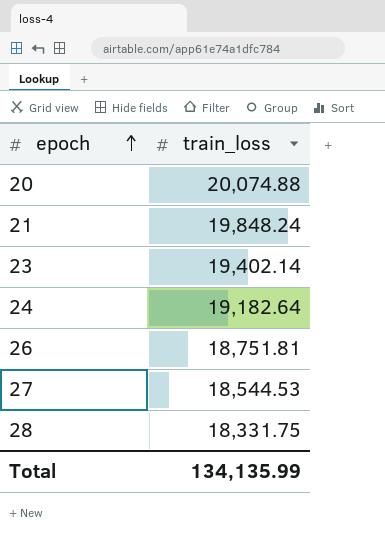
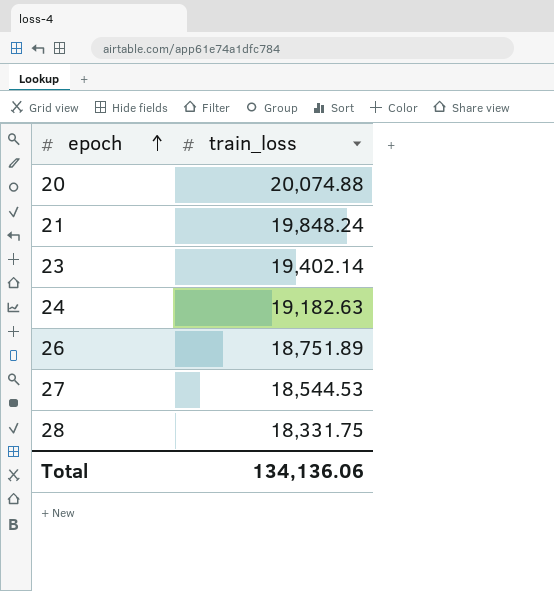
24 | train_loss: 19,182.64 -> 19,182.63
26 | train_loss: 18,751.81 -> 18,751.89
Total | train_loss: 134,135.99 -> 134,136.06

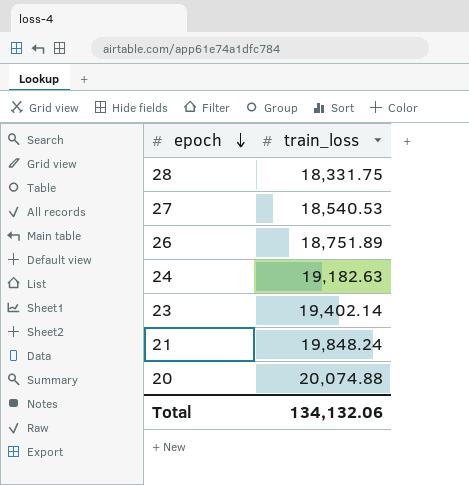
row order: epoch ascending -> epoch descending
27 | train_loss: 18,544.53 -> 18,540.53
Total | train_loss: 134,136.06 -> 134,132.06

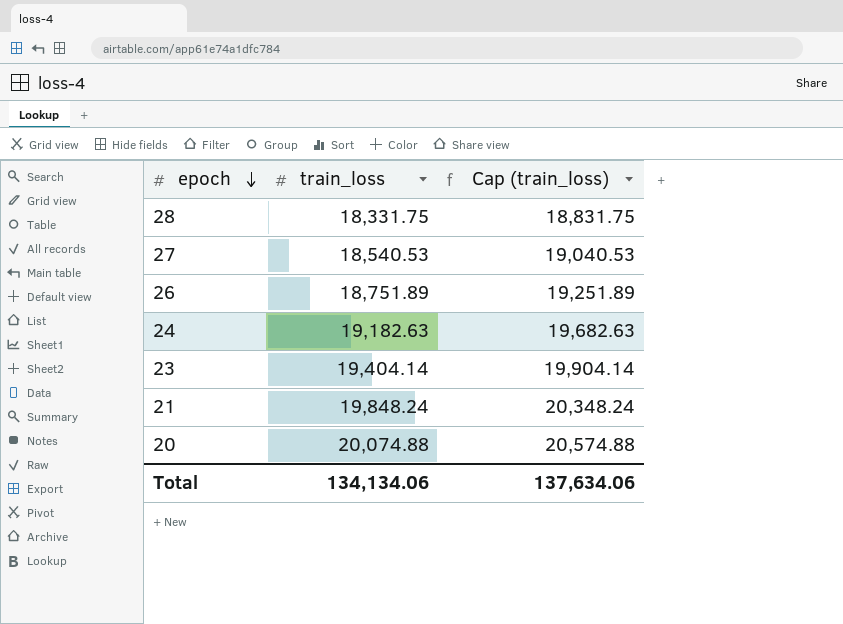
column Cap (train_loss) | formula: none -> [train_loss] + 500
23 | train_loss: 19,402.14 -> 19,404.14
Total | train_loss: 134,132.06 -> 134,134.06

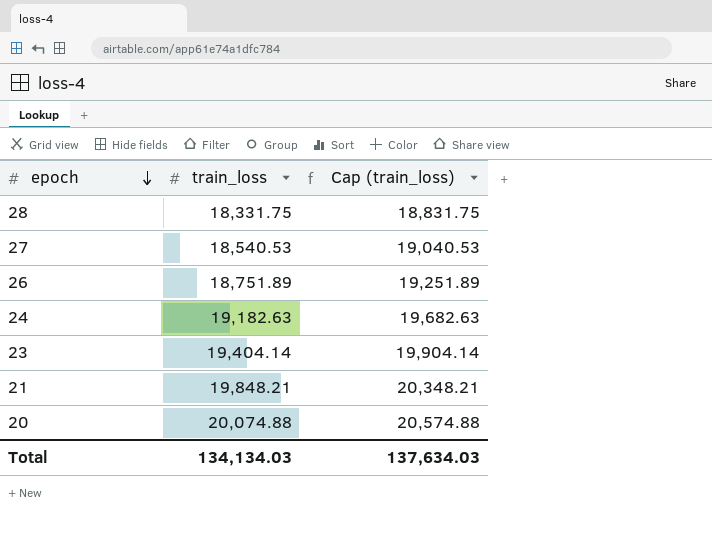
21 | train_loss: 19,848.24 -> 19,848.21
21 | Cap (train_loss): 20,348.24 -> 20,348.21
Total | train_loss: 134,134.06 -> 134,134.03
Total | Cap (train_loss): 137,634.06 -> 137,634.03

